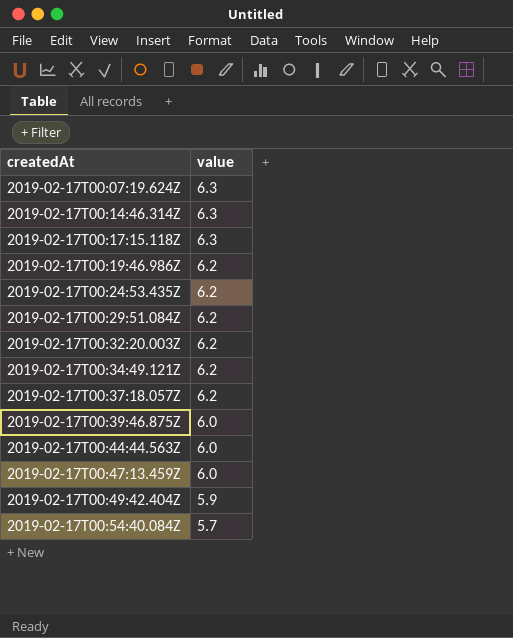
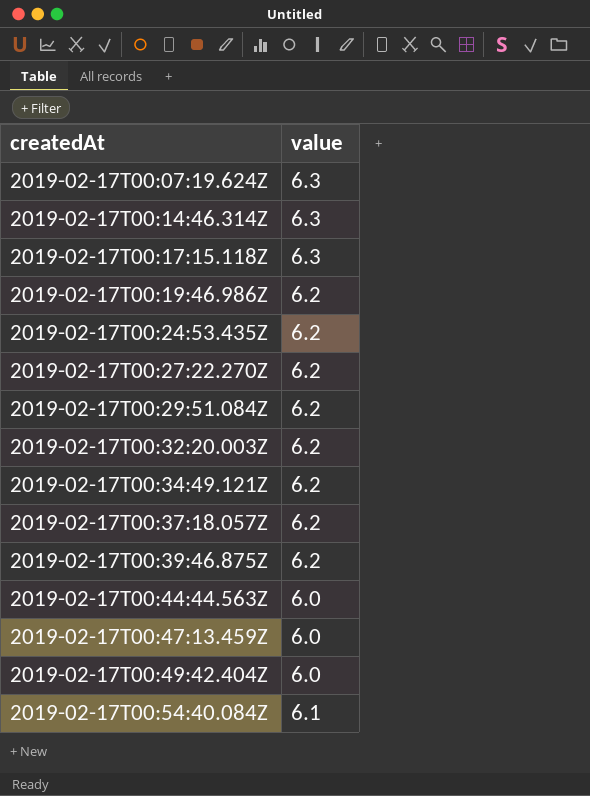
row 2019-02-17T00:27:22.270Z: none -> 6.2
2019-02-17T00:39:46.875Z | value: 6.0 -> 6.2
2019-02-17T00:49:42.404Z | value: 5.9 -> 6.0
2019-02-17T00:54:40.084Z | value: 5.7 -> 6.1

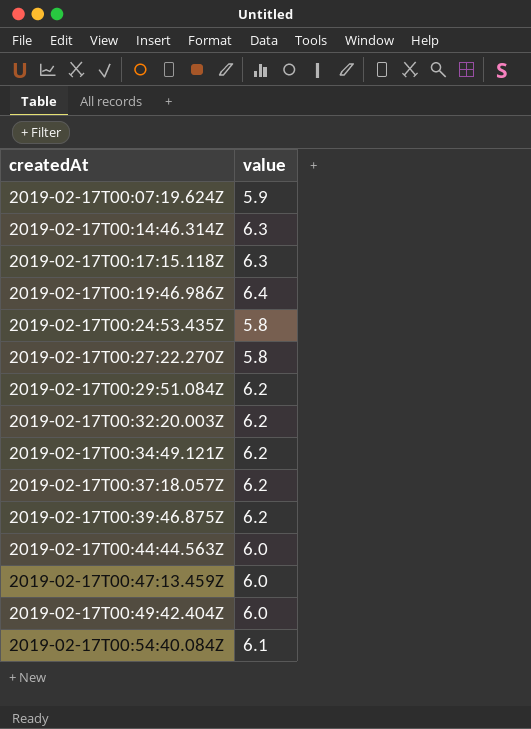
2019-02-17T00:07:19.624Z | value: 6.3 -> 5.9
2019-02-17T00:19:46.986Z | value: 6.2 -> 6.4
2019-02-17T00:24:53.435Z | value: 6.2 -> 5.8
2019-02-17T00:27:22.270Z | value: 6.2 -> 5.8

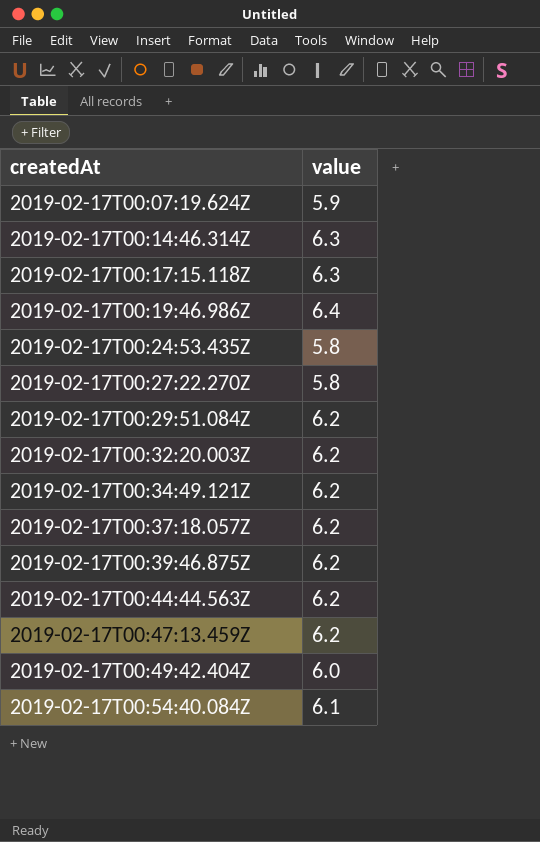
2019-02-17T00:44:44.563Z | value: 6.0 -> 6.2
2019-02-17T00:47:13.459Z | value: 6.0 -> 6.2

